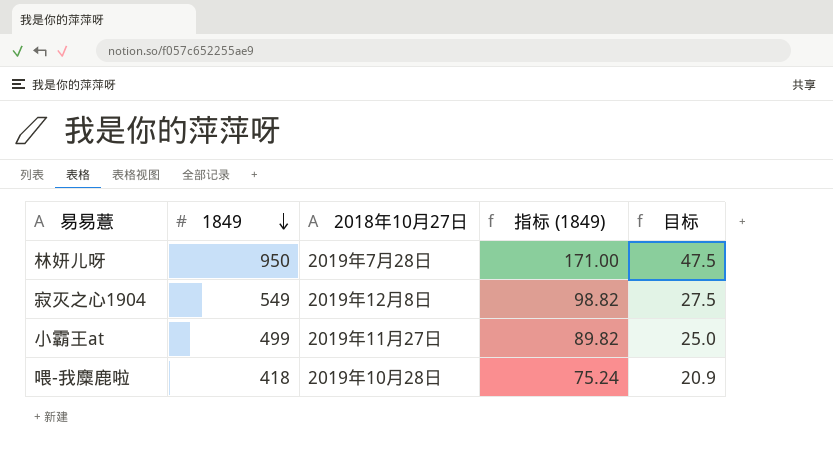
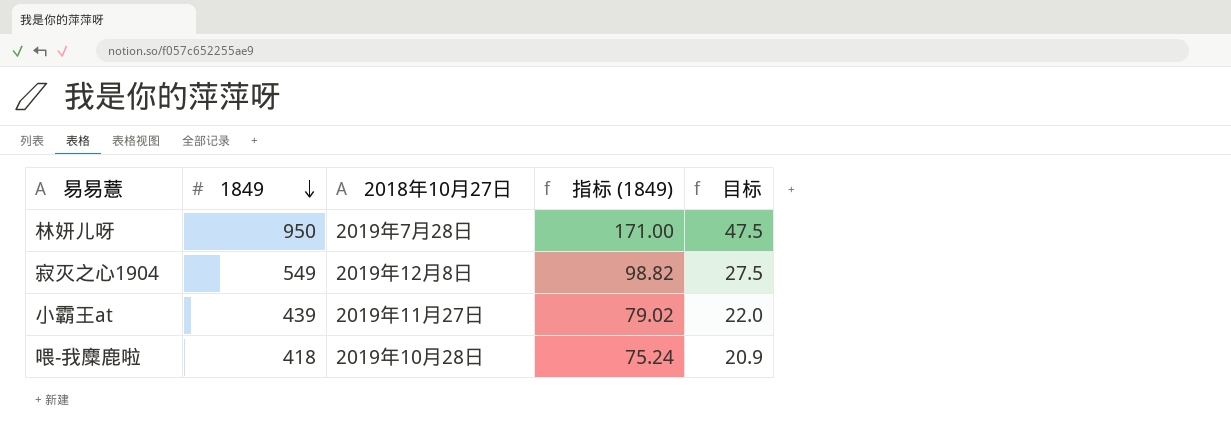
小霸王at | 1849: 499 -> 439
小霸王at | 指标 (1849): 89.82 -> 79.02
小霸王at | 目标: 25.0 -> 22.0

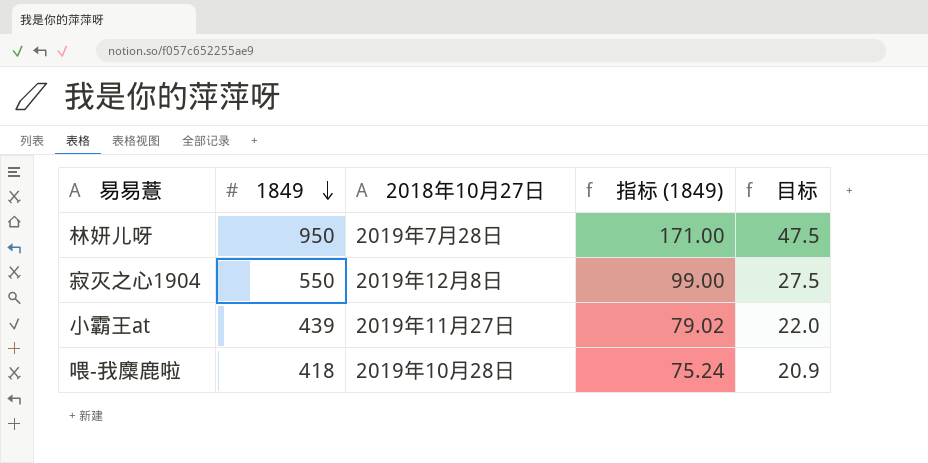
寂灭之心1904 | 1849: 549 -> 550
寂灭之心1904 | 指标 (1849): 98.82 -> 99.00

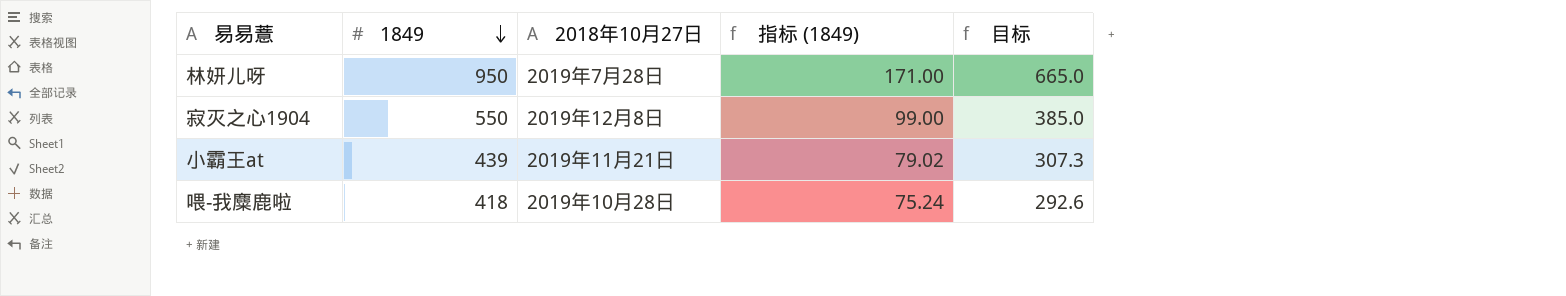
column 目标 | formula: [1849] * 0.05 -> [1849] * 0.7
小霸王at | 2018年10月27日: 2019年11月27日 -> 2019年11月21日

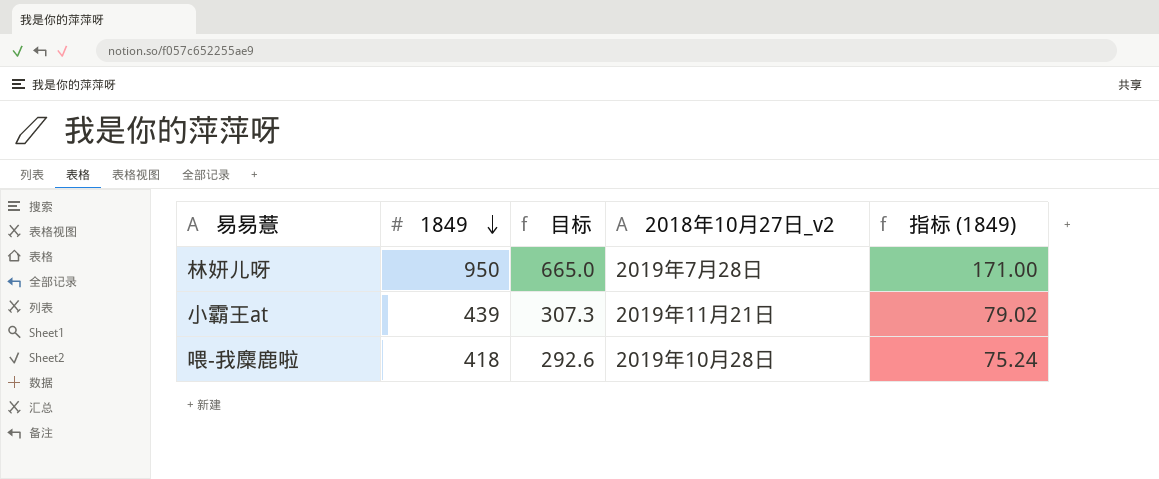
column 目标 | position: 5 -> 3
column name: 2018年10月27日 -> 2018年10月27日_v2
row 寂灭之心1904: 550 | 2019年12月8日 | 99.00 | 385.0 -> none

